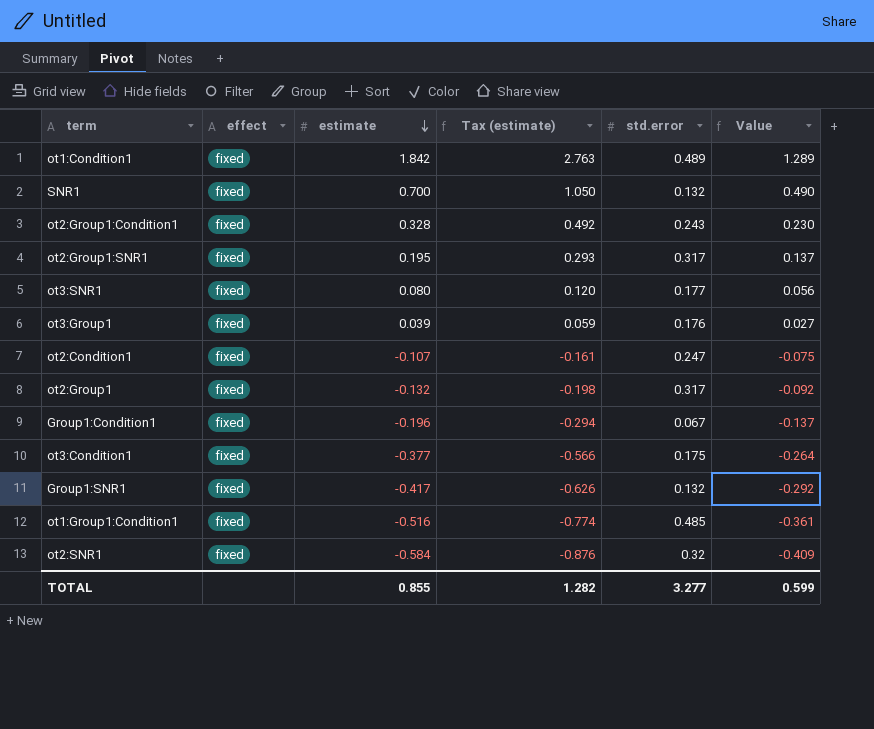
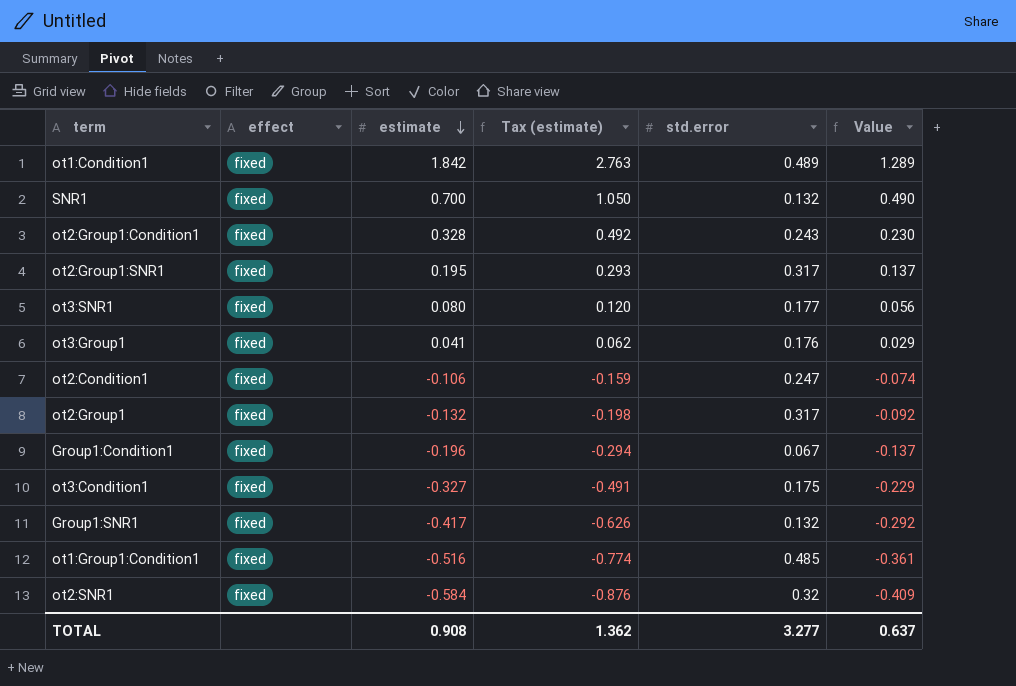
ot3:Group1 | estimate: 0.039 -> 0.041
ot3:Group1 | Tax (estimate): 0.059 -> 0.062
ot3:Group1 | Value: 0.027 -> 0.029
ot2:Condition1 | estimate: -0.107 -> -0.106
ot2:Condition1 | Tax (estimate): -0.161 -> -0.159
ot2:Condition1 | Value: -0.075 -> -0.074
ot3:Condition1 | estimate: -0.377 -> -0.327
ot3:Condition1 | Tax (estimate): -0.566 -> -0.491
ot3:Condition1 | Value: -0.264 -> -0.229
TOTAL | estimate: 0.855 -> 0.908
TOTAL | Tax (estimate): 1.282 -> 1.362
TOTAL | Value: 0.599 -> 0.637

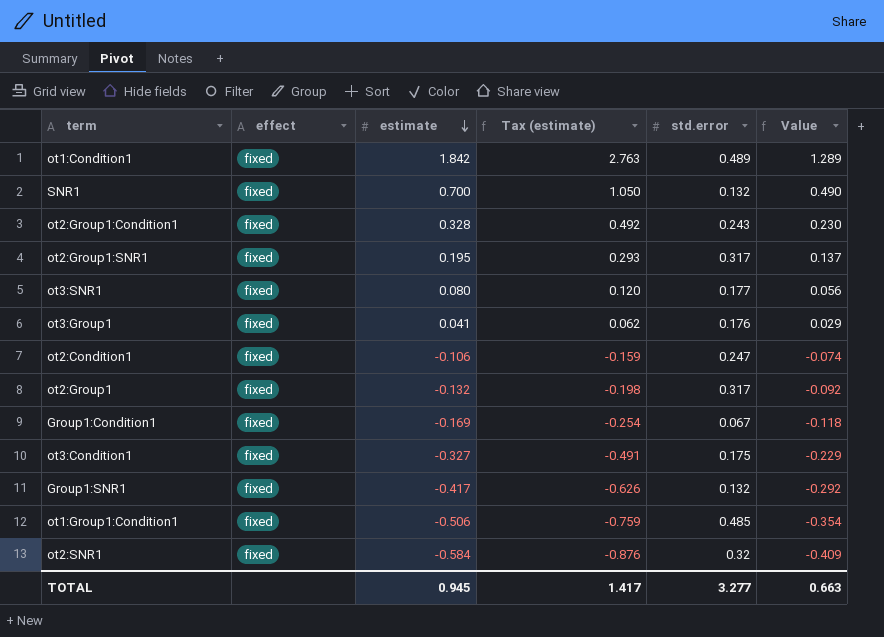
Group1:Condition1 | estimate: -0.196 -> -0.169
Group1:Condition1 | Tax (estimate): -0.294 -> -0.254
Group1:Condition1 | Value: -0.137 -> -0.118
ot1:Group1:Condition1 | estimate: -0.516 -> -0.506
ot1:Group1:Condition1 | Tax (estimate): -0.774 -> -0.759
ot1:Group1:Condition1 | Value: -0.361 -> -0.354
TOTAL | estimate: 0.908 -> 0.945
TOTAL | Tax (estimate): 1.362 -> 1.417
TOTAL | Value: 0.637 -> 0.663

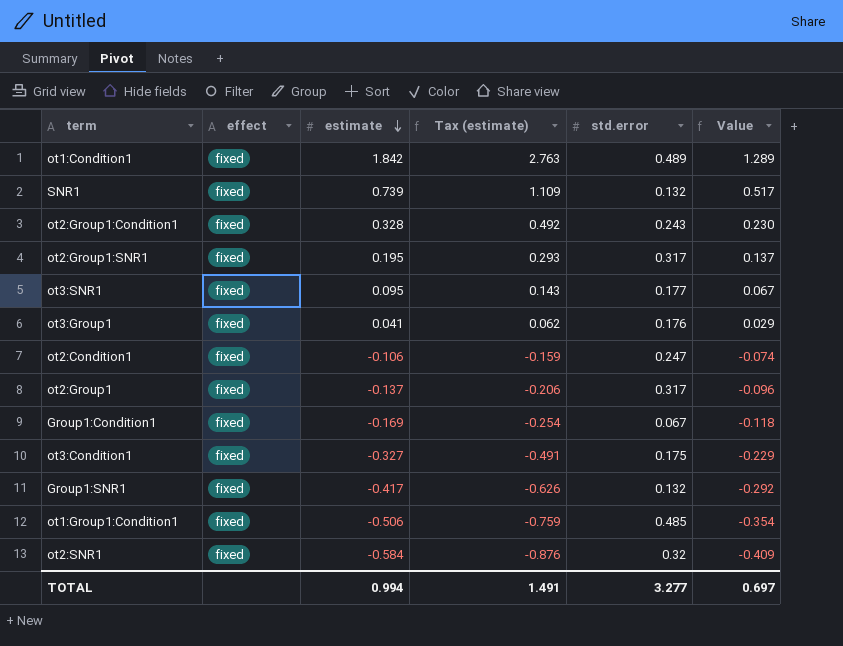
SNR1 | estimate: 0.700 -> 0.739
SNR1 | Tax (estimate): 1.050 -> 1.109
SNR1 | Value: 0.490 -> 0.517
ot3:SNR1 | estimate: 0.080 -> 0.095
ot3:SNR1 | Tax (estimate): 0.120 -> 0.143
ot3:SNR1 | Value: 0.056 -> 0.067
ot2:Group1 | estimate: -0.132 -> -0.137
ot2:Group1 | Tax (estimate): -0.198 -> -0.206
ot2:Group1 | Value: -0.092 -> -0.096
TOTAL | estimate: 0.945 -> 0.994
TOTAL | Tax (estimate): 1.417 -> 1.491
TOTAL | Value: 0.663 -> 0.697

